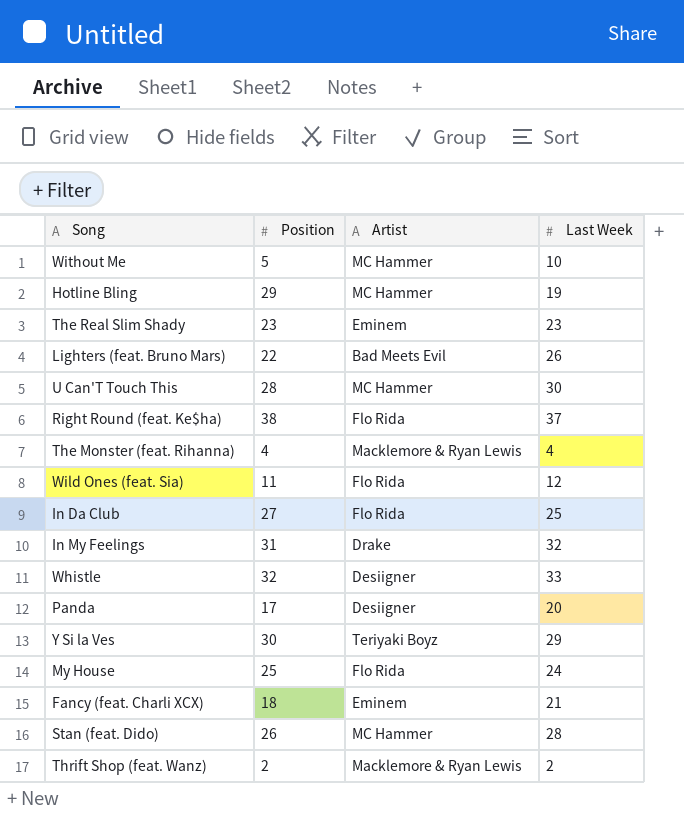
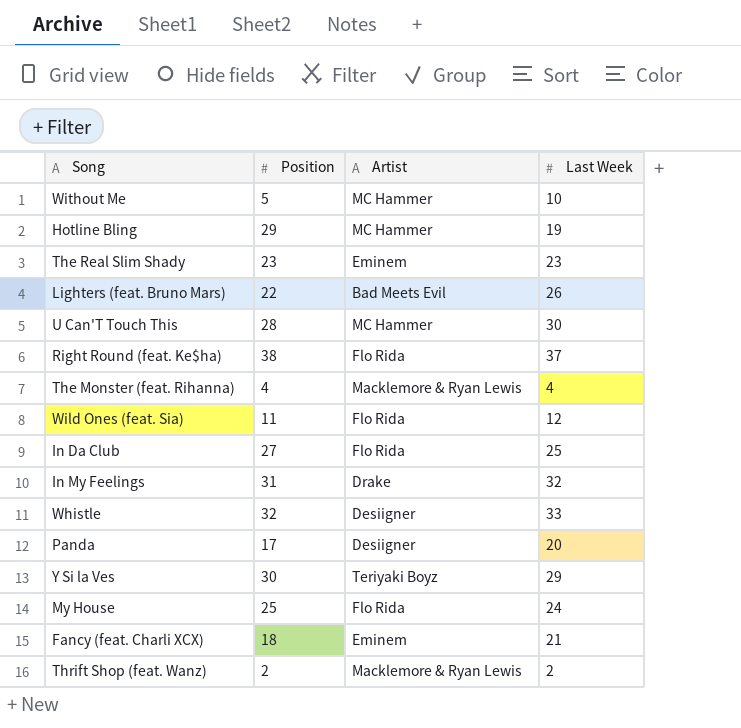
row Stan (feat. Dido): 26 | MC Hammer | 28 -> none

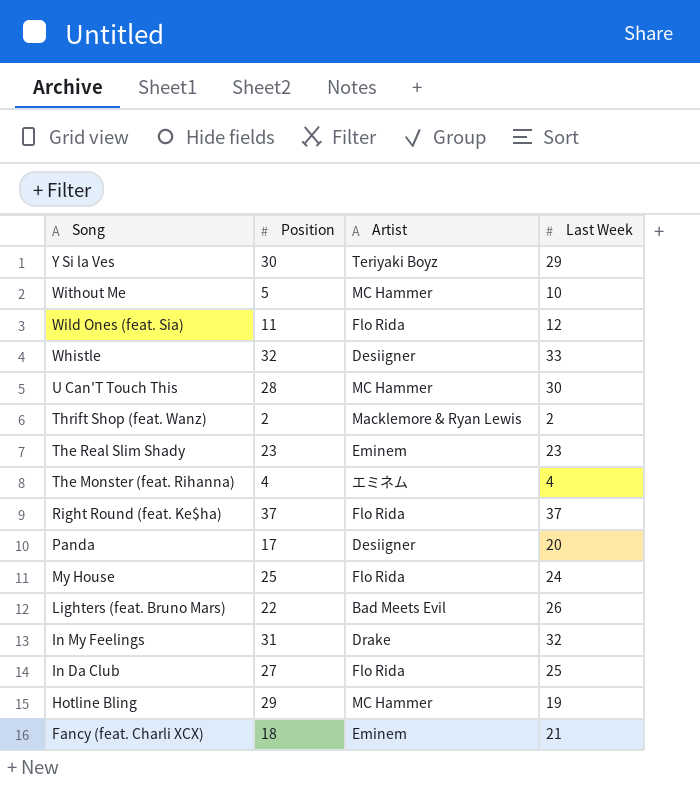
row order: none -> Song descending
The Monster (feat. Rihanna) | Artist: Macklemore & Ryan Lewis -> エミネム
Right Round (feat. Ke$ha) | Position: 38 -> 37

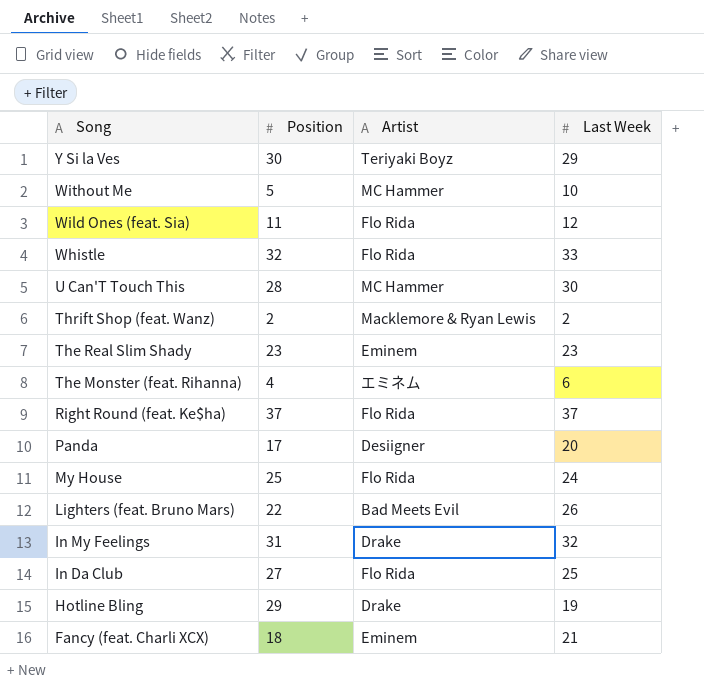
Whistle | Artist: Desiigner -> Flo Rida
The Monster (feat. Rihanna) | Last Week: 4 -> 6
Hotline Bling | Artist: MC Hammer -> Drake

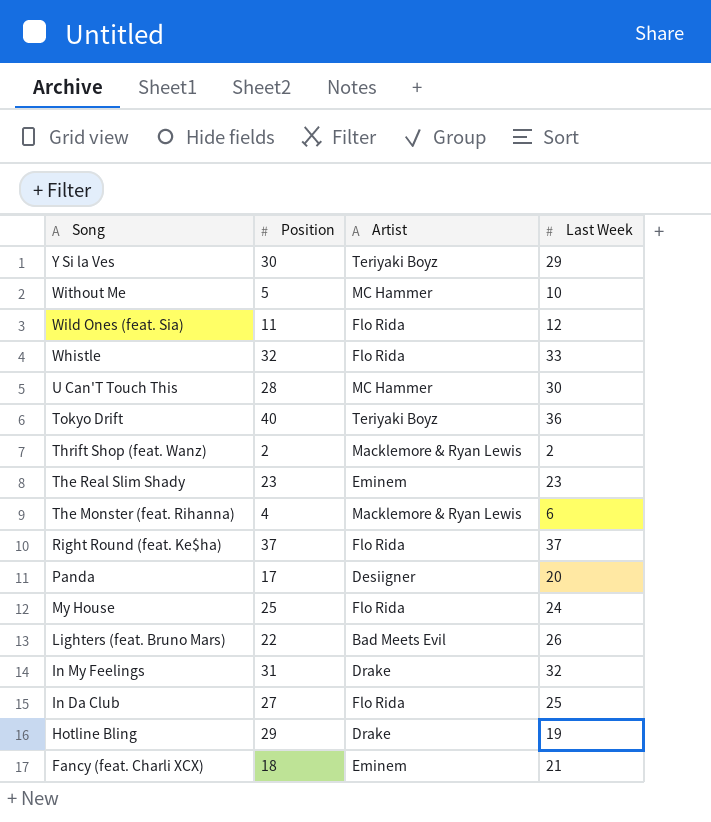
row Tokyo Drift: none -> 40 | Teriyaki Boyz | 36
The Monster (feat. Rihanna) | Artist: エミネム -> Macklemore & Ryan Lewis

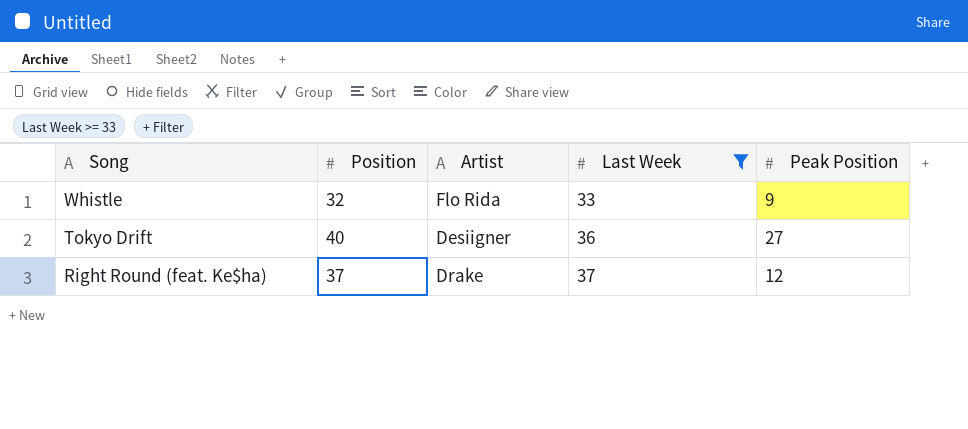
filter: none -> Last Week >= 33
column Peak Position | position: none -> 5
Tokyo Drift | Artist: Teriyaki Boyz -> Desiigner
Right Round (feat. Ke$ha) | Artist: Flo Rida -> Drake

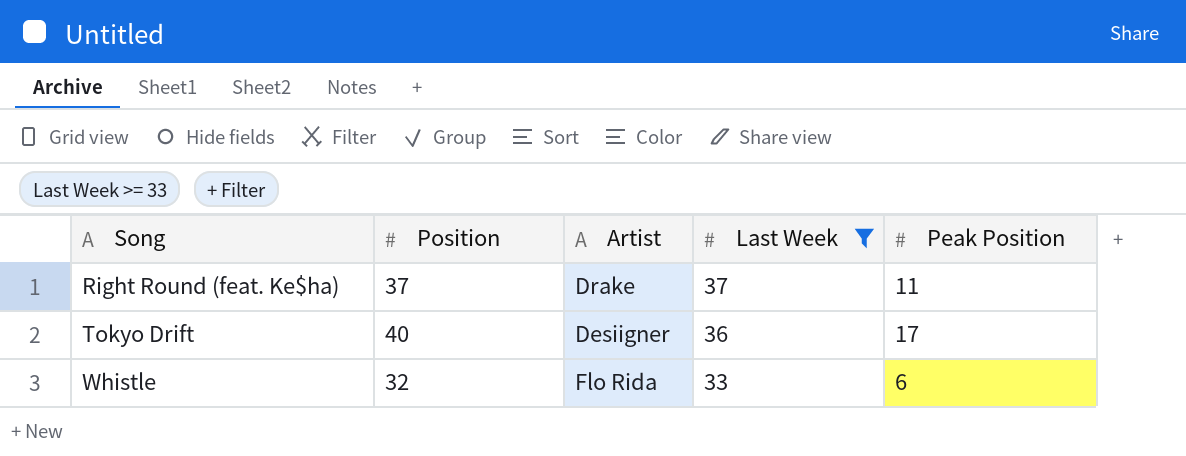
row order: Song descending -> Song ascending
Right Round (feat. Ke$ha) | Peak Position: 12 -> 11
Tokyo Drift | Peak Position: 27 -> 17
Whistle | Peak Position: 9 -> 6

